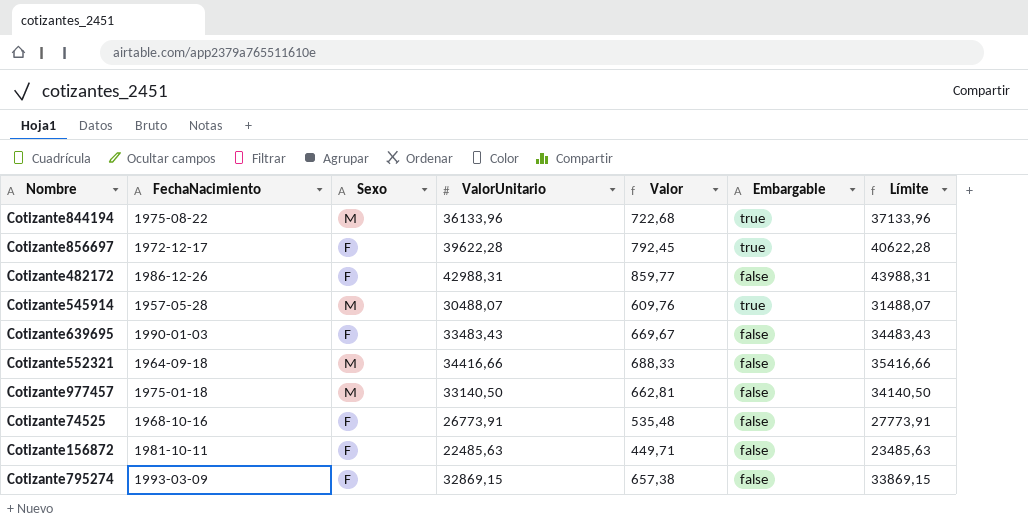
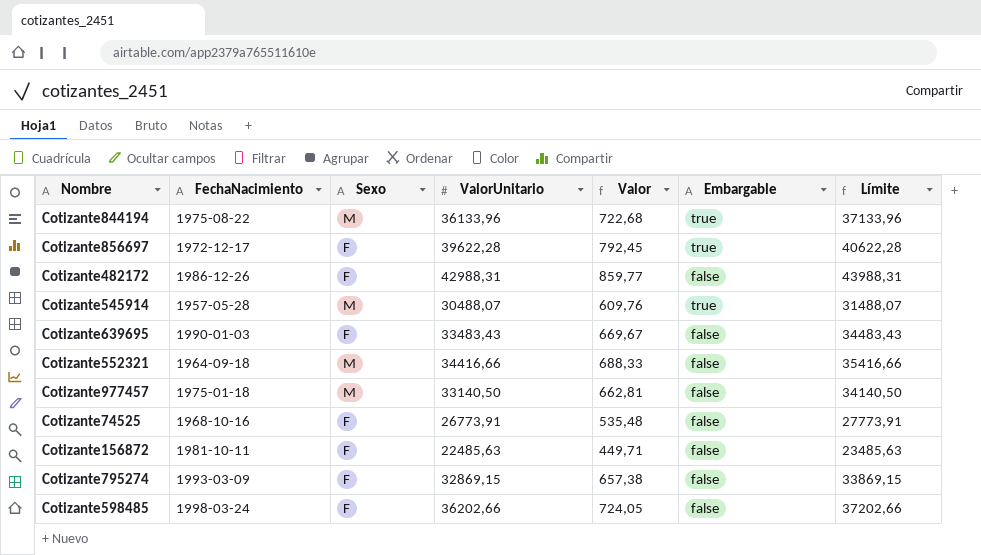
row Cotizante598485: none -> 1998-03-24 | F | 36202,66 | 724,05 | false | 37202,66

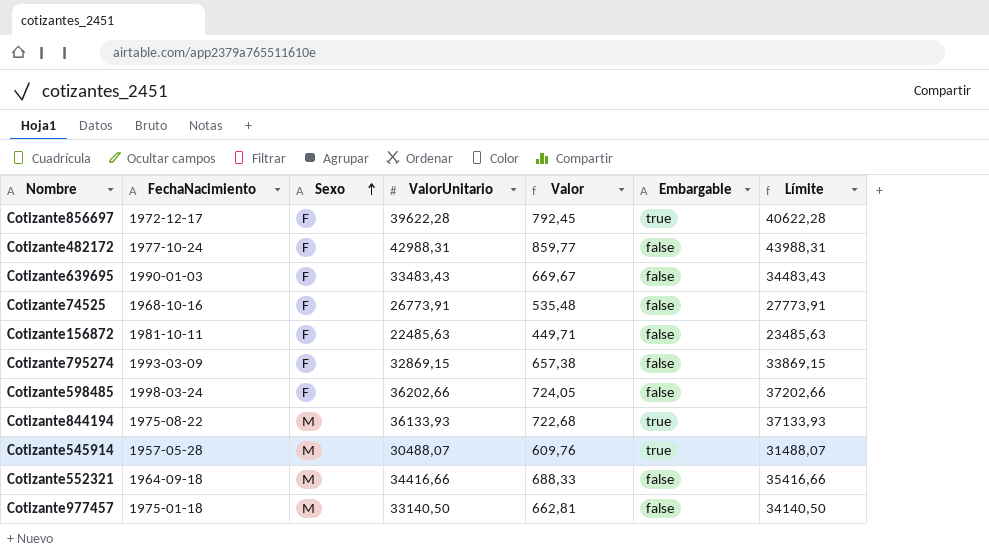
row order: none -> Sexo ascending
Cotizante482172 | FechaNacimiento: 1986-12-26 -> 1977-10-24
Cotizante844194 | ValorUnitario: 36133,96 -> 36133,93
Cotizante844194 | Límite: 37133,96 -> 37133,93

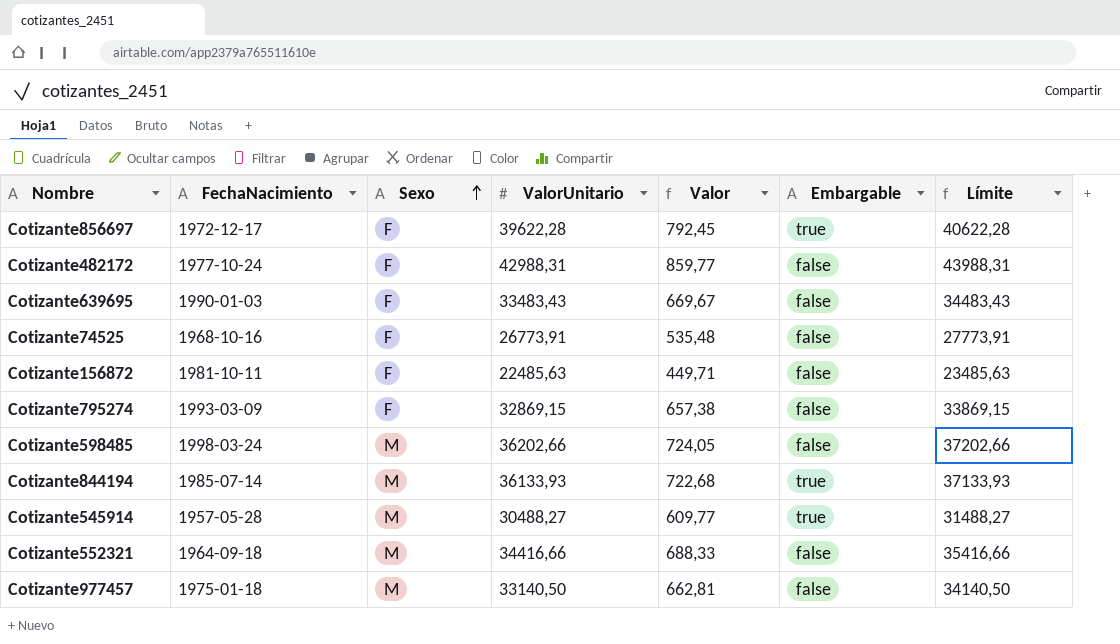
Cotizante598485 | Sexo: F -> M
Cotizante844194 | FechaNacimiento: 1975-08-22 -> 1985-07-14
Cotizante545914 | ValorUnitario: 30488,07 -> 30488,27
Cotizante545914 | Valor: 609,76 -> 609,77
Cotizante545914 | Límite: 31488,07 -> 31488,27

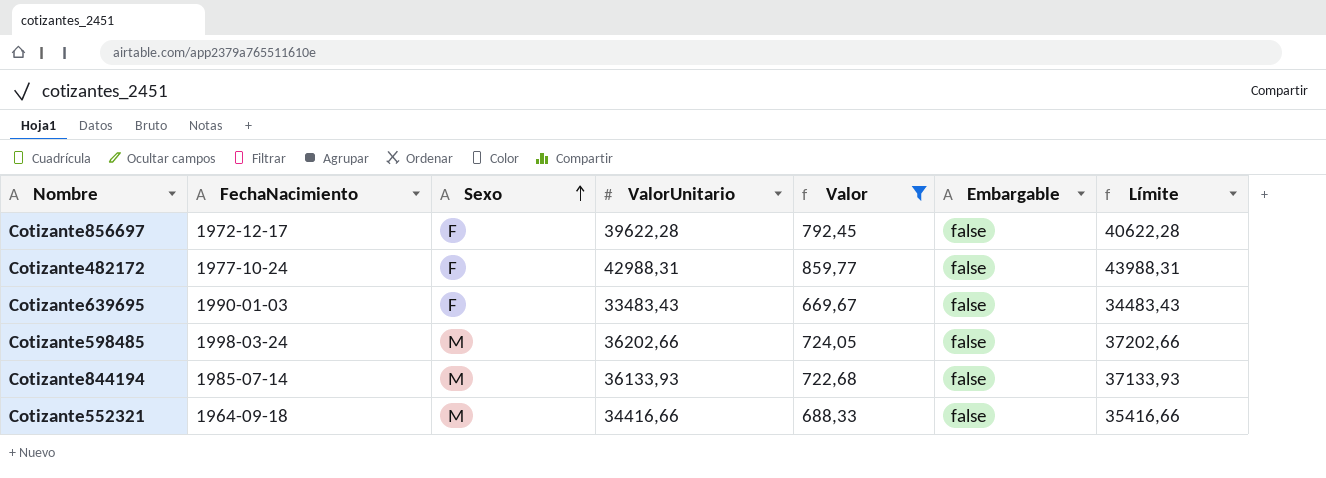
filter: none -> Valor >= 669,67
Cotizante856697 | Embargable: true -> false
Cotizante844194 | Embargable: true -> false

